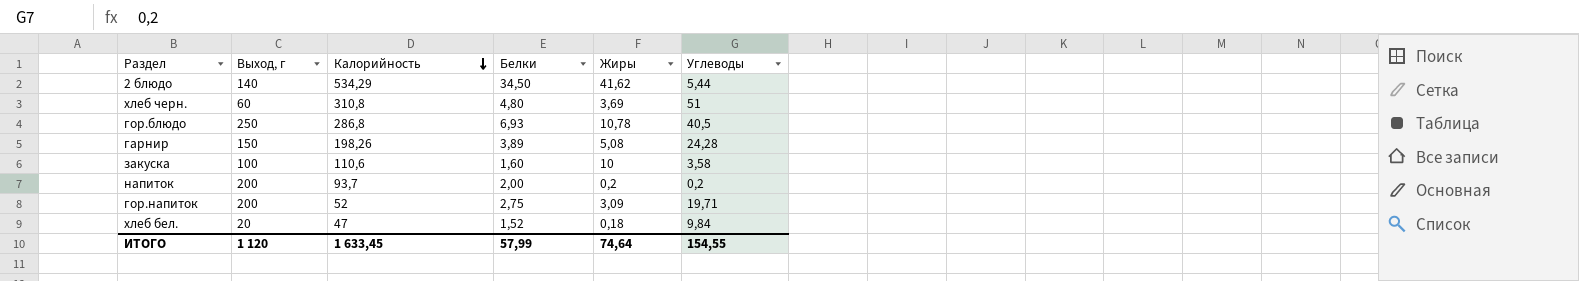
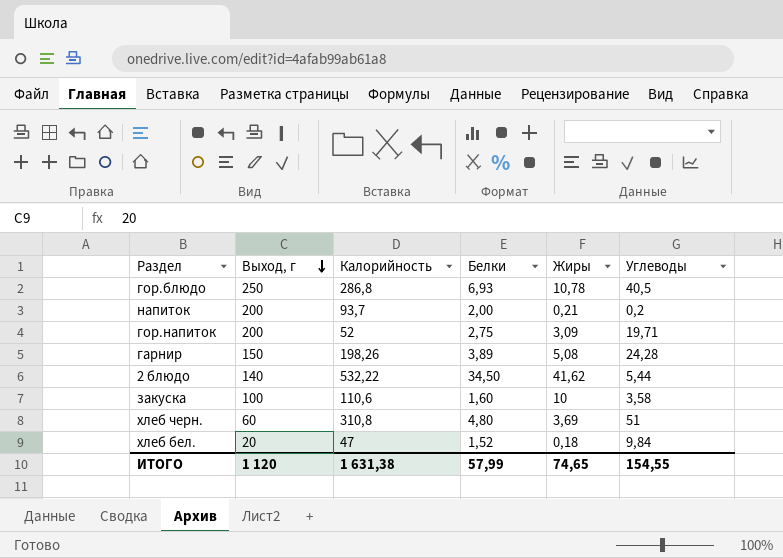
row order: Калорийность descending -> Выход, г descending
напиток | Жиры: 0,2 -> 0,21
2 блюдо | Калорийность: 534,29 -> 532,22
ИТОГО | Калорийность: 1 633,45 -> 1 631,38
ИТОГО | Жиры: 74,64 -> 74,65

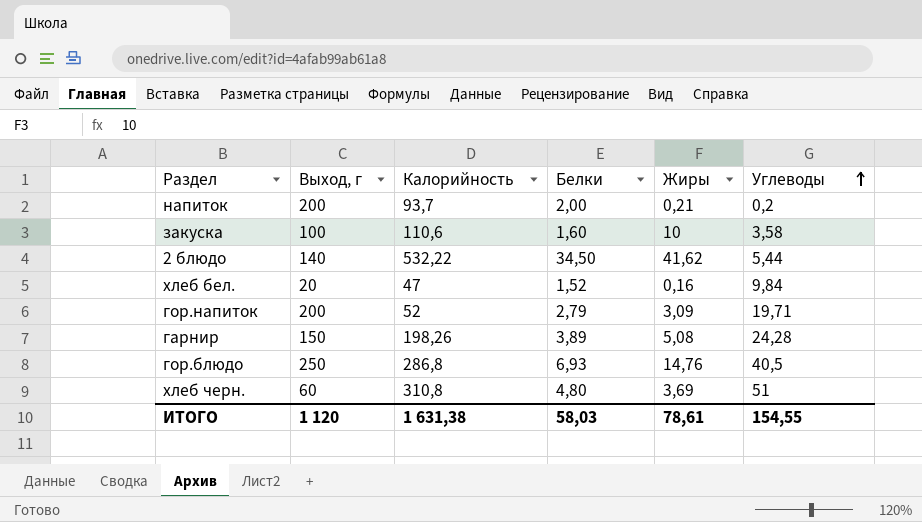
row order: Выход, г descending -> Углеводы ascending
хлеб бел. | Жиры: 0,18 -> 0,16
гор.напиток | Белки: 2,75 -> 2,79
гор.блюдо | Жиры: 10,78 -> 14,76
ИТОГО | Белки: 57,99 -> 58,03
ИТОГО | Жиры: 74,65 -> 78,61

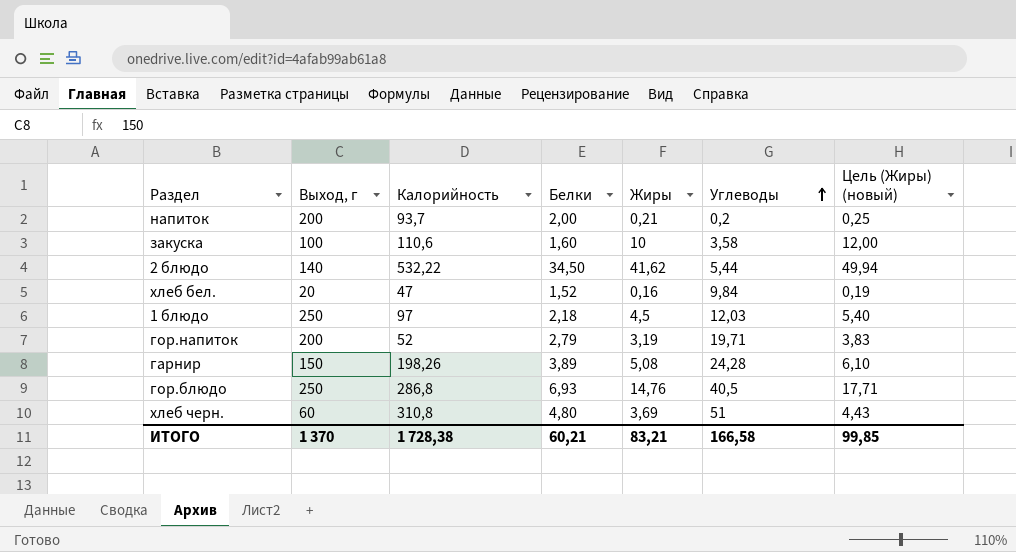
column Цель (Жиры) (новый) | formula: none -> [Жиры] * 1,2
row 1 блюдо: none -> 250 | 97 | 2,18 | 4,5 | 12,03 | 5,40
гор.напиток | Жиры: 3,09 -> 3,19
ИТОГО | Выход, г: 1 120 -> 1 370
ИТОГО | Калорийность: 1 631,38 -> 1 728,38
ИТОГО | Белки: 58,03 -> 60,21
ИТОГО | Жиры: 78,61 -> 83,21
ИТОГО | Углеводы: 154,55 -> 166,58

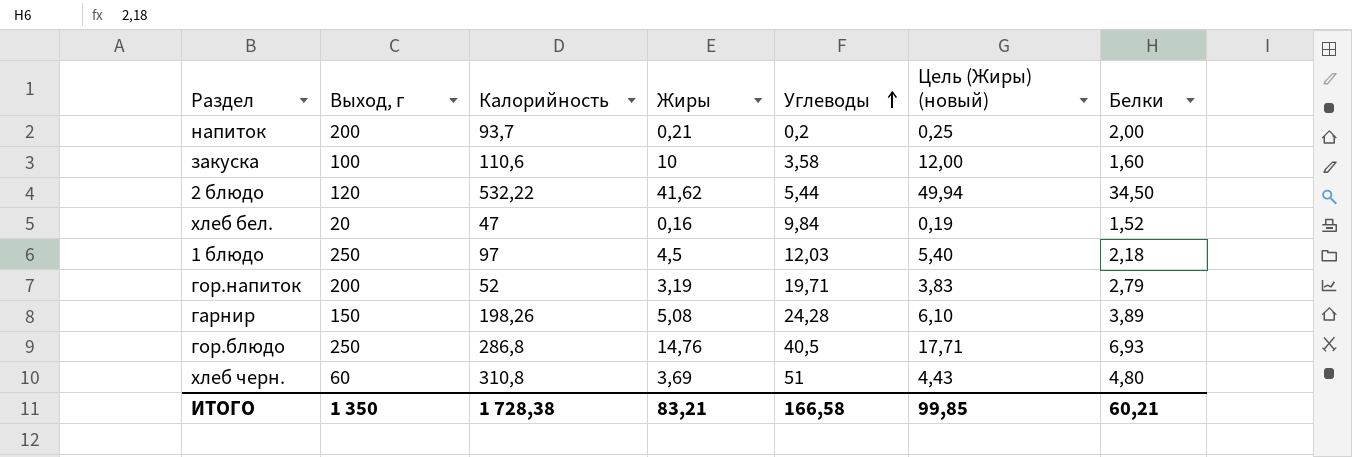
column Белки | position: 4 -> 7
2 блюдо | Выход, г: 140 -> 120
ИТОГО | Выход, г: 1 370 -> 1 350

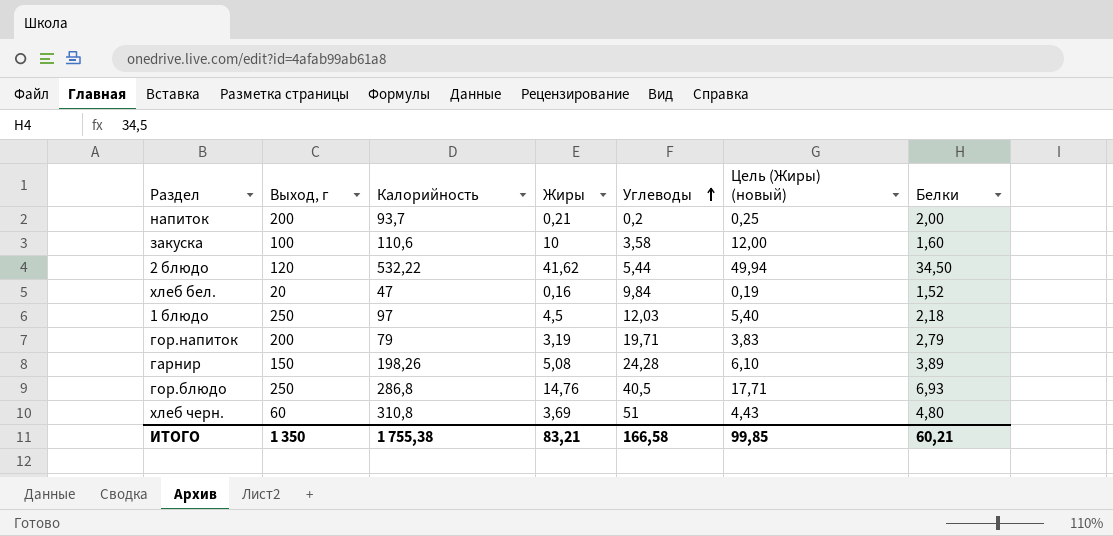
гор.напиток | Калорийность: 52 -> 79
ИТОГО | Калорийность: 1 728,38 -> 1 755,38

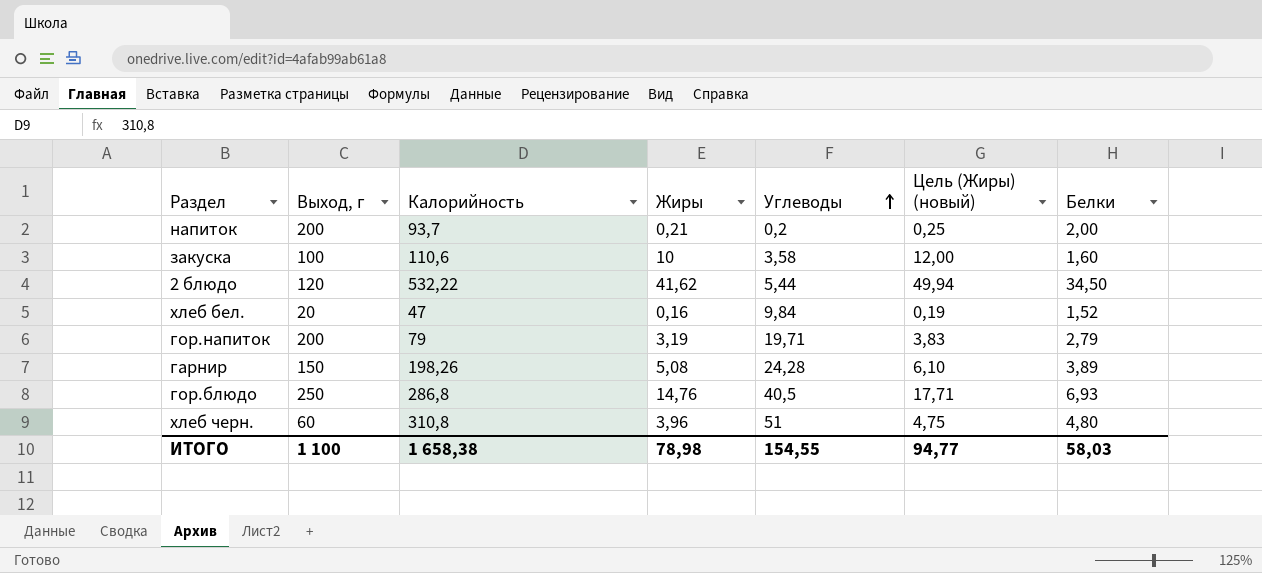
row 1 блюдо: 250 | 97 | 4,5 | 12,03 | 5,40 | 2,18 -> none
хлеб черн. | Жиры: 3,69 -> 3,96
хлеб черн. | Цель (Жиры) (новый): 4,43 -> 4,75
ИТОГО | Выход, г: 1 350 -> 1 100
ИТОГО | Калорийность: 1 755,38 -> 1 658,38
ИТОГО | Жиры: 83,21 -> 78,98
ИТОГО | Углеводы: 166,58 -> 154,55
ИТОГО | Цель (Жиры) (новый): 99,85 -> 94,77
ИТОГО | Белки: 60,21 -> 58,03

